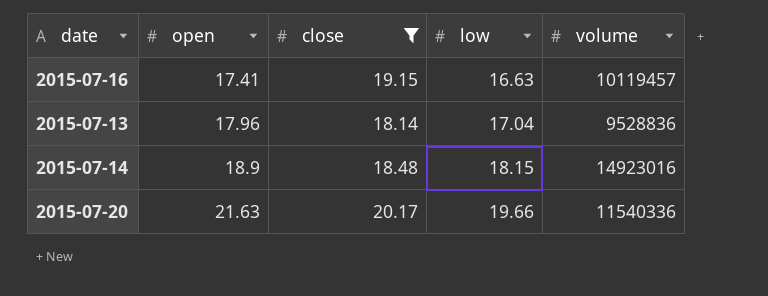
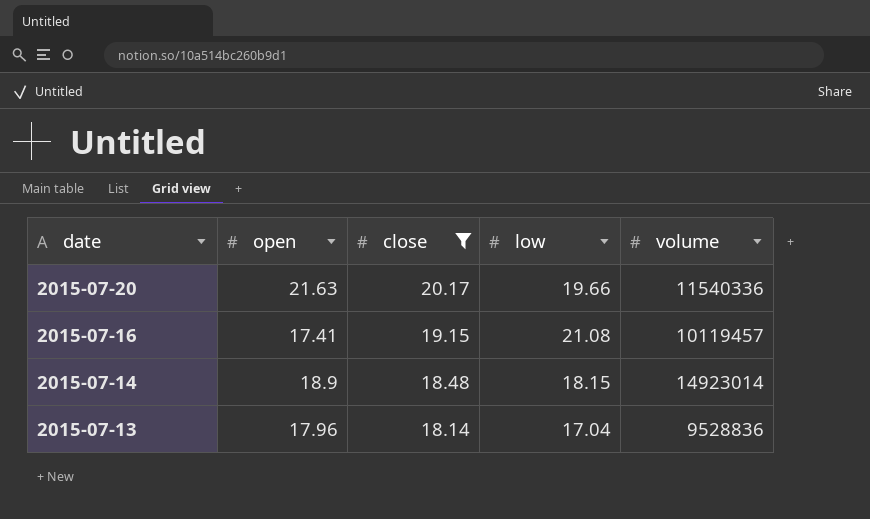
row order: open ascending -> date descending
2015-07-16 | low: 16.63 -> 21.08
2015-07-14 | volume: 14923016 -> 14923014

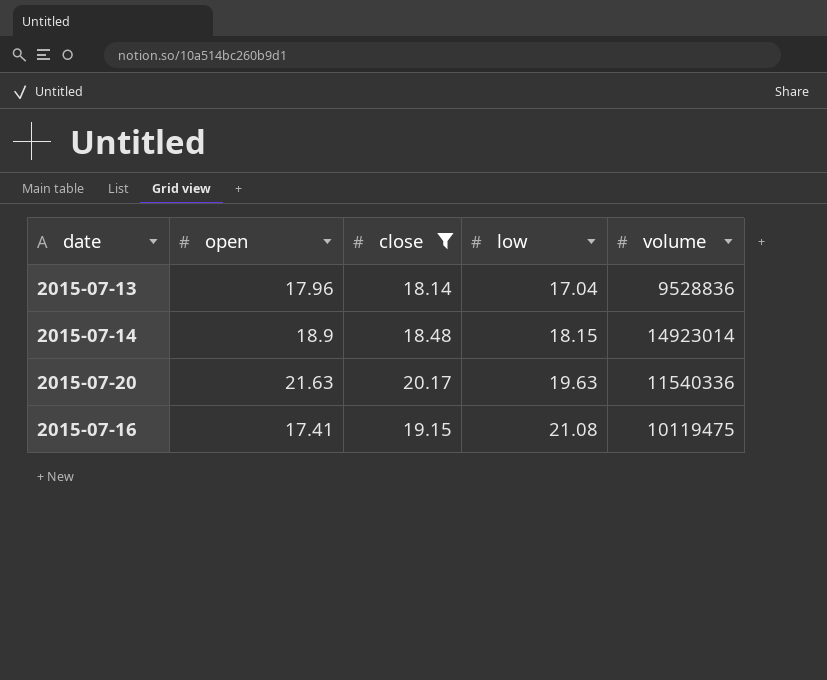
row order: date descending -> low ascending
2015-07-20 | low: 19.66 -> 19.63
2015-07-16 | volume: 10119457 -> 10119475

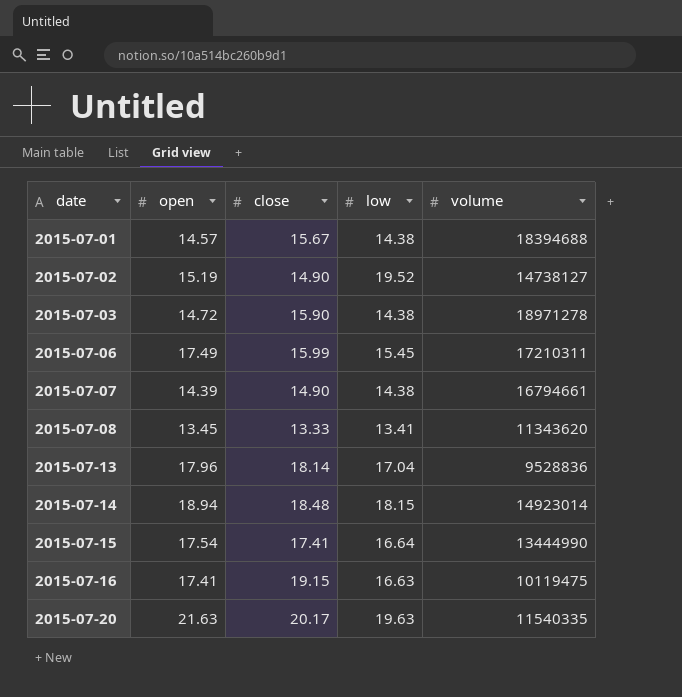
filter: close >= 18.14 -> none
row order: low ascending -> date ascending
2015-07-14 | open: 18.9 -> 18.94
2015-07-16 | low: 21.08 -> 16.63
2015-07-20 | volume: 11540336 -> 11540335

